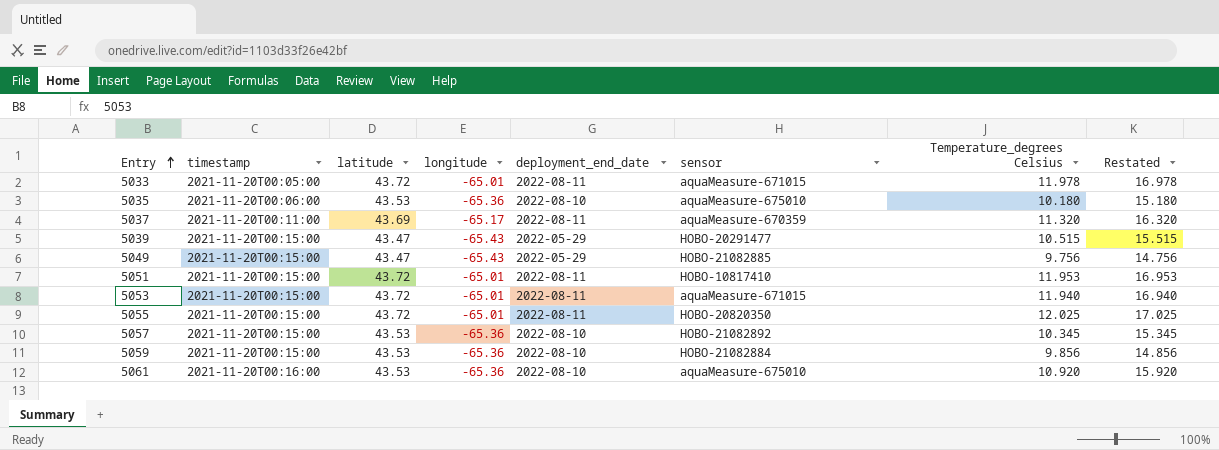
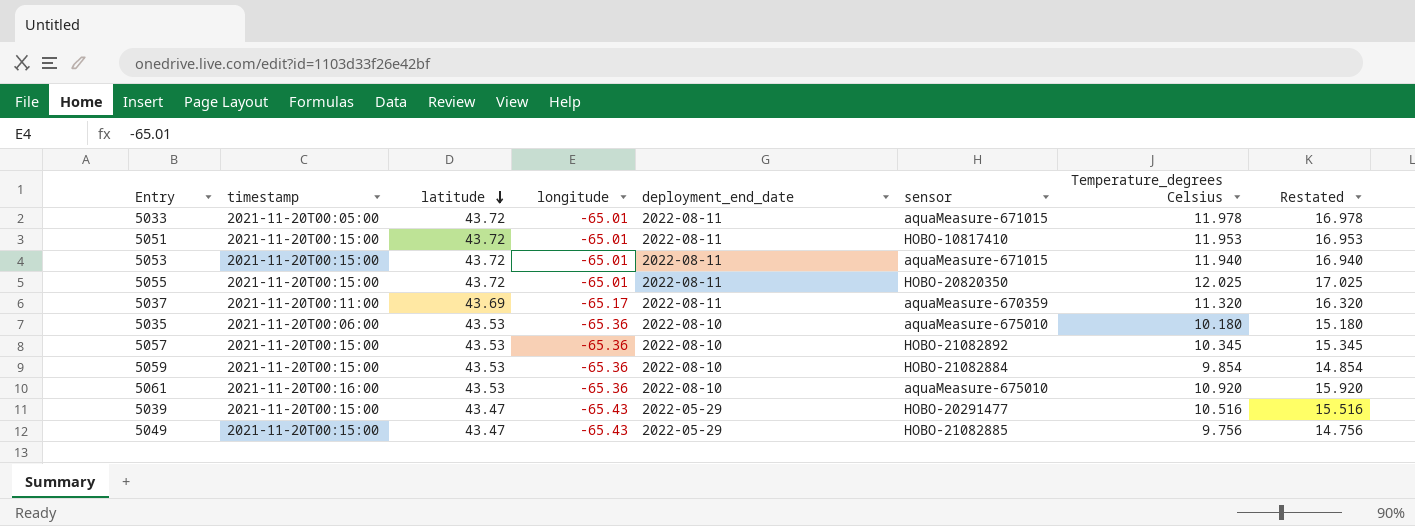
row order: Entry ascending -> latitude descending
5059 | Temperature_degrees Celsius: 9.856 -> 9.854
5059 | Restated: 14.856 -> 14.854
5039 | Temperature_degrees Celsius: 10.515 -> 10.516
5039 | Restated: 15.515 -> 15.516

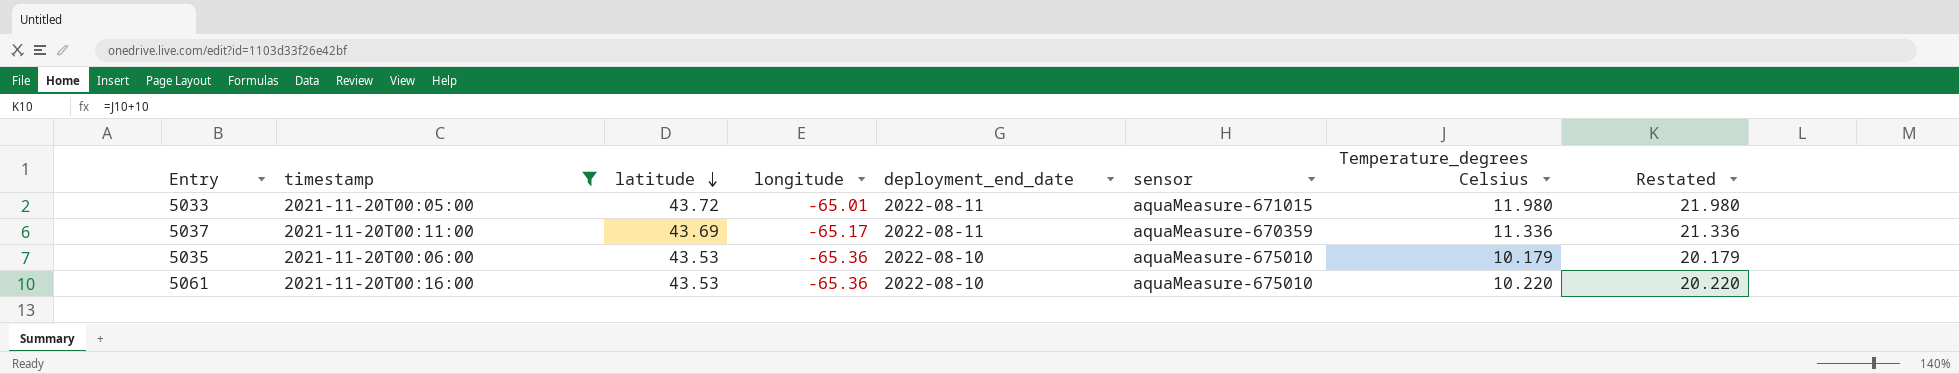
filter: none -> timestamp != 2021-11-20T00:15:00
column Restated | formula: [Temperature_degrees Celsius] + 5 -> [Temperature_degrees Celsius] + 10
5033 | Temperature_degrees Celsius: 11.978 -> 11.980
5037 | Temperature_degrees Celsius: 11.320 -> 11.336
5035 | Temperature_degrees Celsius: 10.180 -> 10.179
5061 | Temperature_degrees Celsius: 10.920 -> 10.220

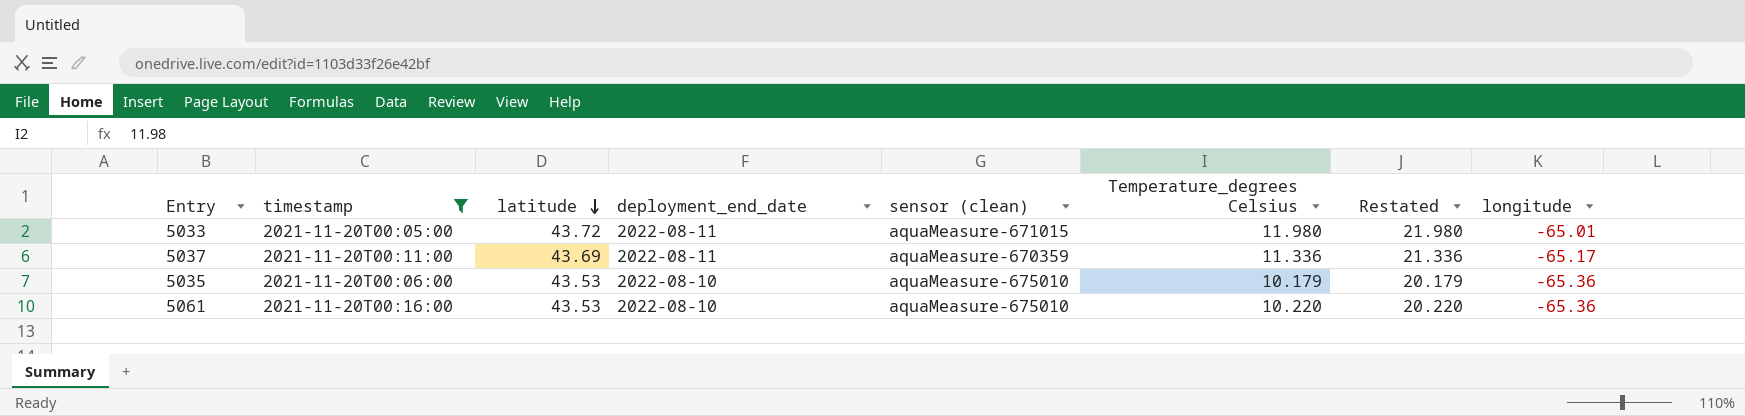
column name: sensor -> sensor (clean)
column longitude | position: 4 -> 8

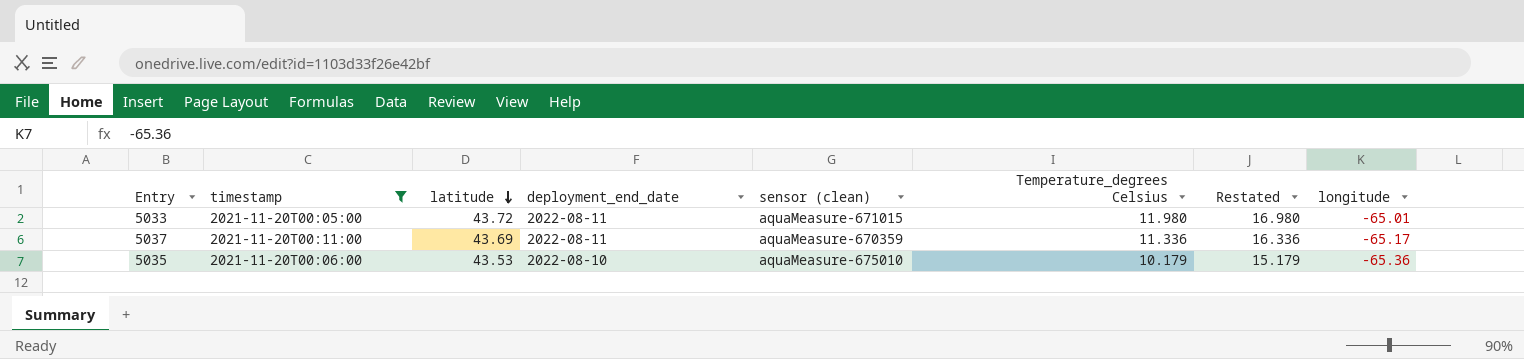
column Restated | formula: [Temperature_degrees Celsius] + 10 -> [Temperature_degrees Celsius] + 5
row 5061: 2021-11-20T00:16:00 | 43.53 | 2022-08-10 | aquaMeasure-675010 | 10.220 | 20.220 | -65.36 -> none

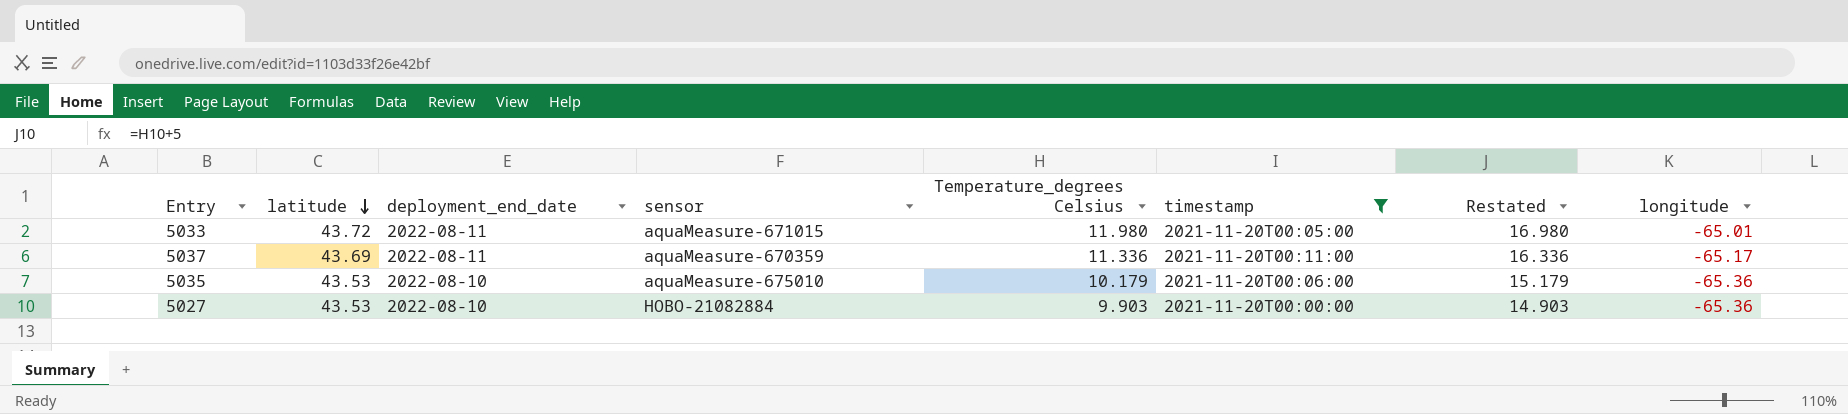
column name: sensor (clean) -> sensor
column timestamp | position: 2 -> 6
row 5027: none -> 43.53 | 2022-08-10 | HOBO-21082884 | 9.903 | 2021-11-20T00:00:00 | 14.903 | -65.36

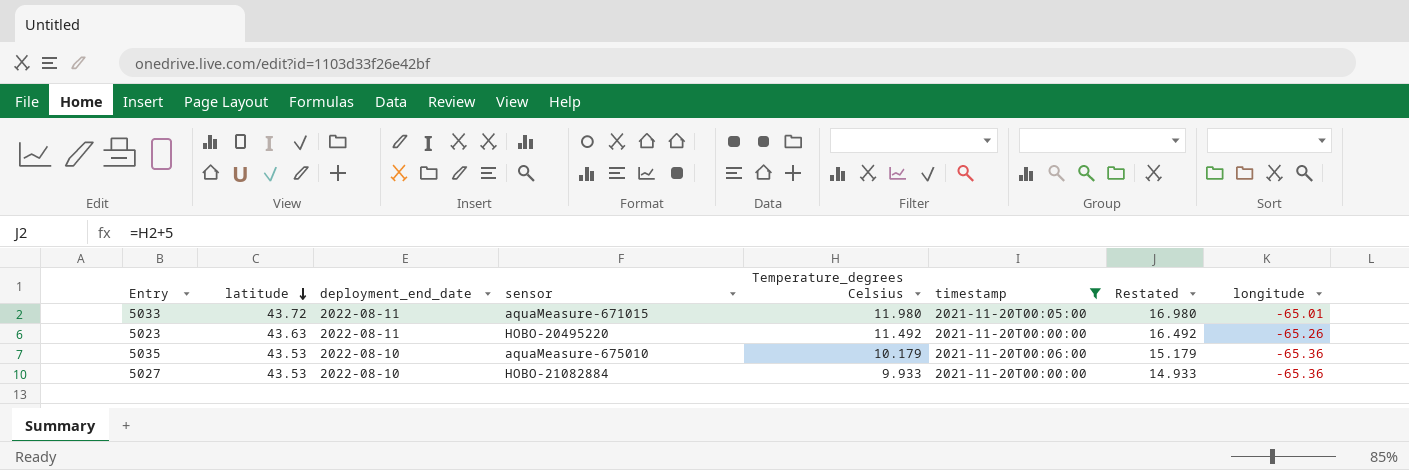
row 5037: 43.69 | 2022-08-11 | aquaMeasure-670359 | 11.336 | 2021-11-20T00:11:00 | 16.336 | -65.17 -> none
row 5023: none -> 43.63 | 2022-08-11 | HOBO-20495220 | 11.492 | 2021-11-20T00:00:00 | 16.492 | -65.26
5027 | Temperature_degrees Celsius: 9.903 -> 9.933
5027 | Restated: 14.903 -> 14.933

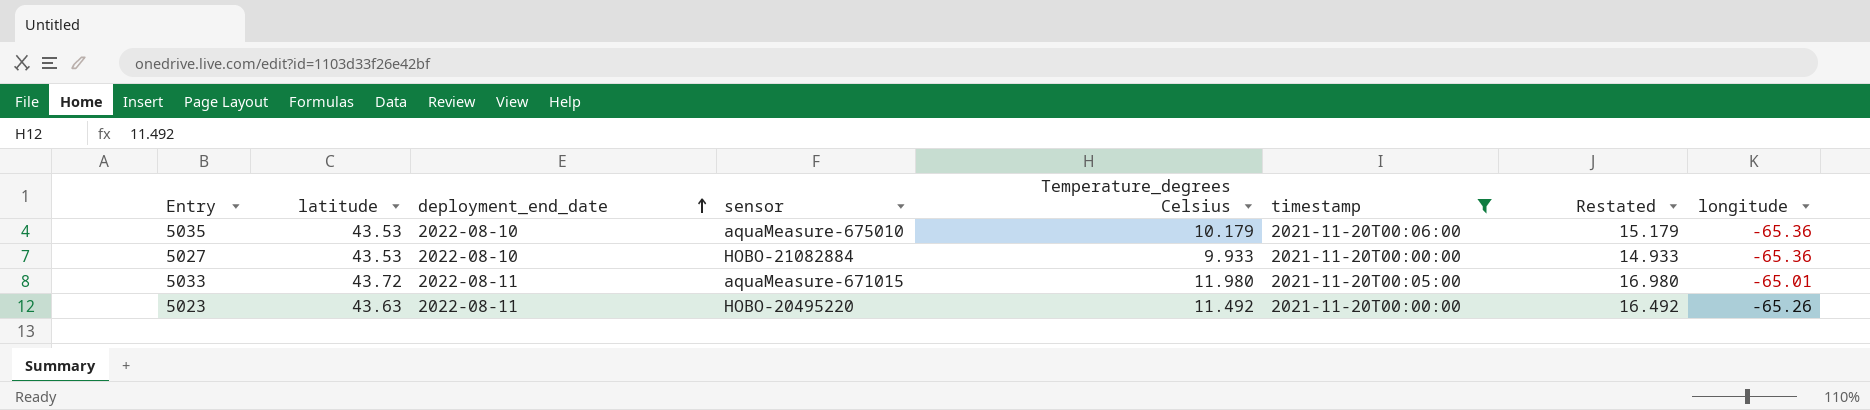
row order: latitude descending -> deployment_end_date ascending

